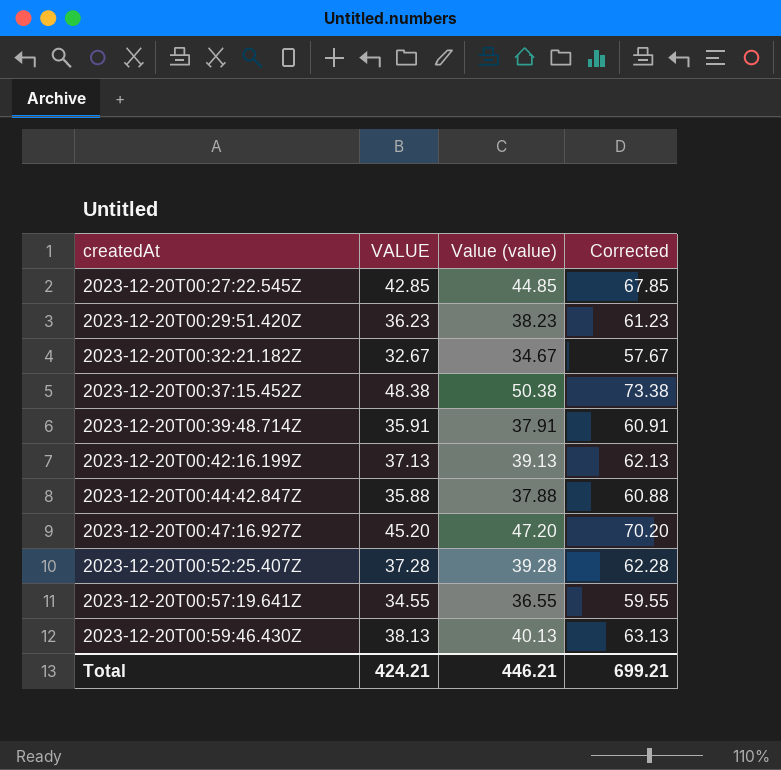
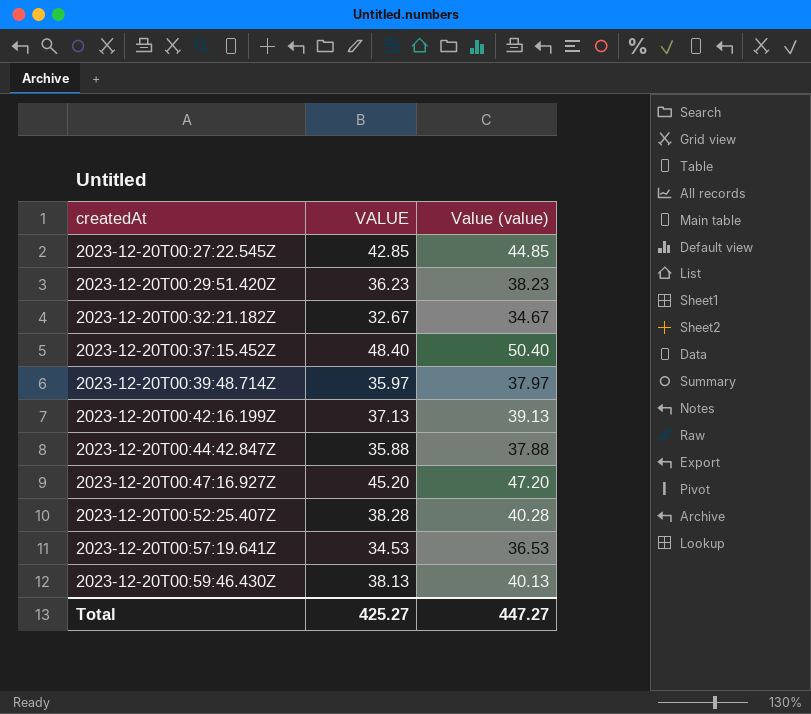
column Corrected | formula: [VALUE] + 25 -> none
2023-12-20T00:37:15.452Z | VALUE: 48.38 -> 48.40
2023-12-20T00:37:15.452Z | Value (value): 50.38 -> 50.40
2023-12-20T00:39:48.714Z | VALUE: 35.91 -> 35.97
2023-12-20T00:39:48.714Z | Value (value): 37.91 -> 37.97
2023-12-20T00:52:25.407Z | VALUE: 37.28 -> 38.28
2023-12-20T00:52:25.407Z | Value (value): 39.28 -> 40.28
2023-12-20T00:57:19.641Z | VALUE: 34.55 -> 34.53
2023-12-20T00:57:19.641Z | Value (value): 36.55 -> 36.53
Total | VALUE: 424.21 -> 425.27
Total | Value (value): 446.21 -> 447.27

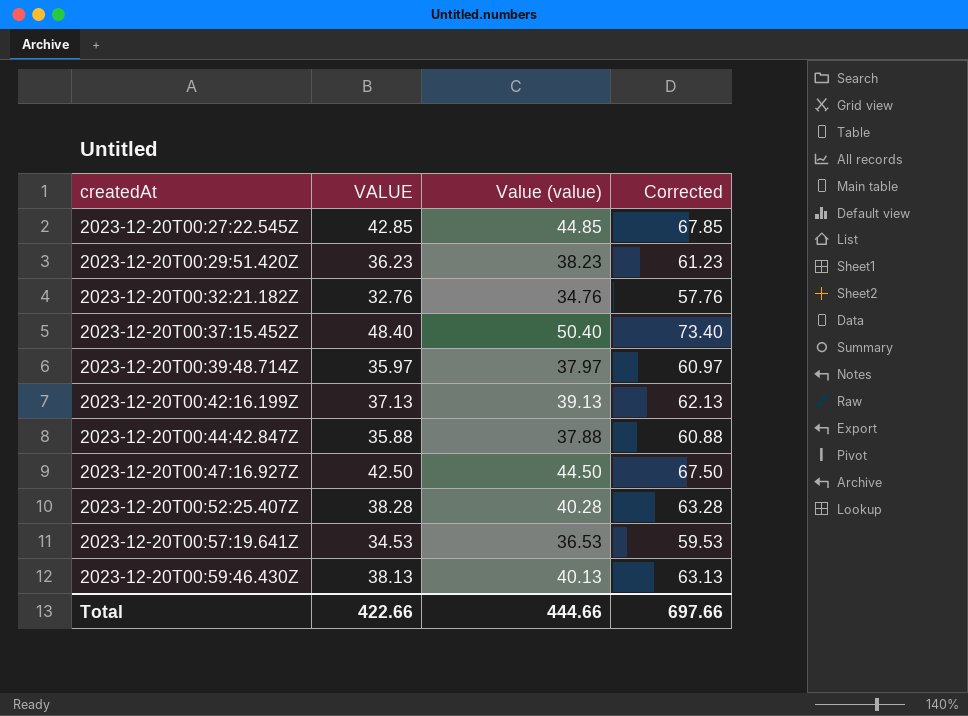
column Corrected | formula: none -> [VALUE] + 25
2023-12-20T00:32:21.182Z | VALUE: 32.67 -> 32.76
2023-12-20T00:32:21.182Z | Value (value): 34.67 -> 34.76
2023-12-20T00:47:16.927Z | VALUE: 45.20 -> 42.50
2023-12-20T00:47:16.927Z | Value (value): 47.20 -> 44.50
Total | VALUE: 425.27 -> 422.66
Total | Value (value): 447.27 -> 444.66

